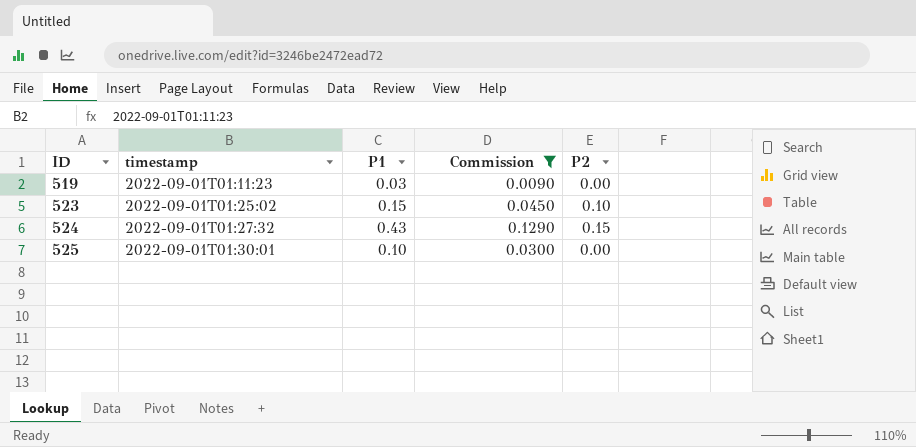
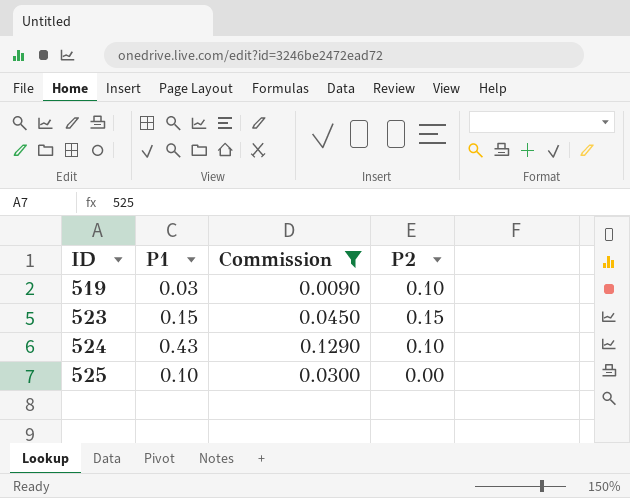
column timestamp | position: 2 -> none
519 | P2: 0.00 -> 0.10
523 | P2: 0.10 -> 0.15
524 | P2: 0.15 -> 0.10

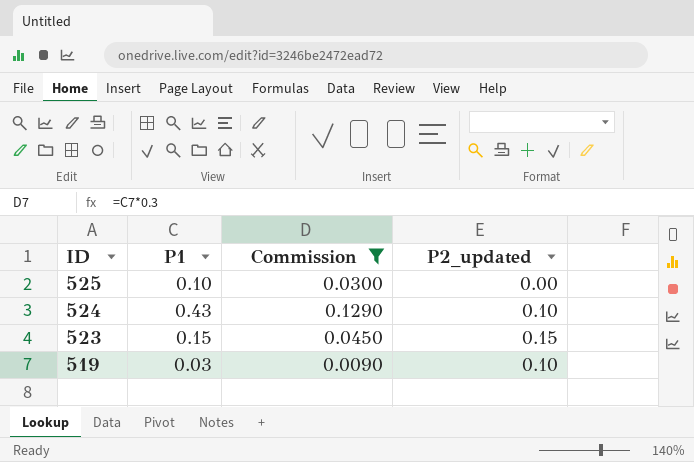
row order: ID ascending -> ID descending
column name: P2 -> P2_updated

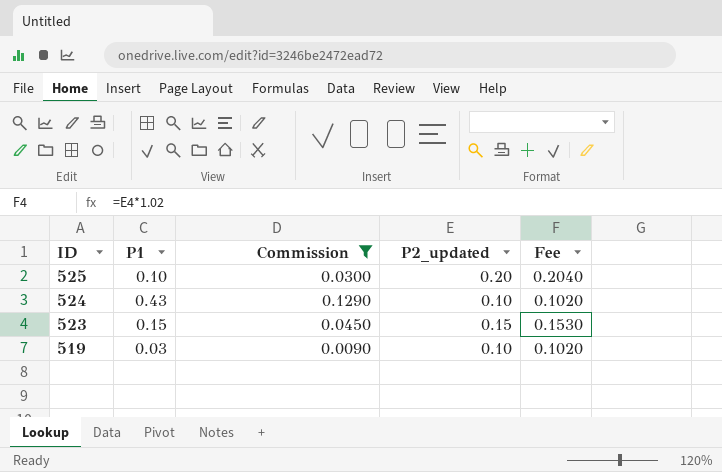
column Fee | formula: none -> [P2_updated] * 1.02
525 | P2_updated: 0.00 -> 0.20

